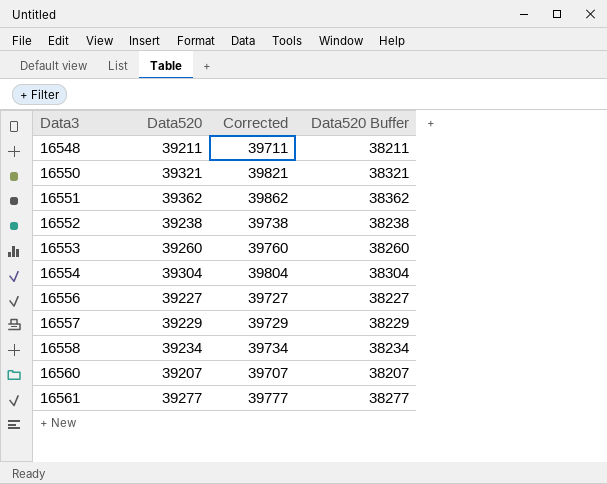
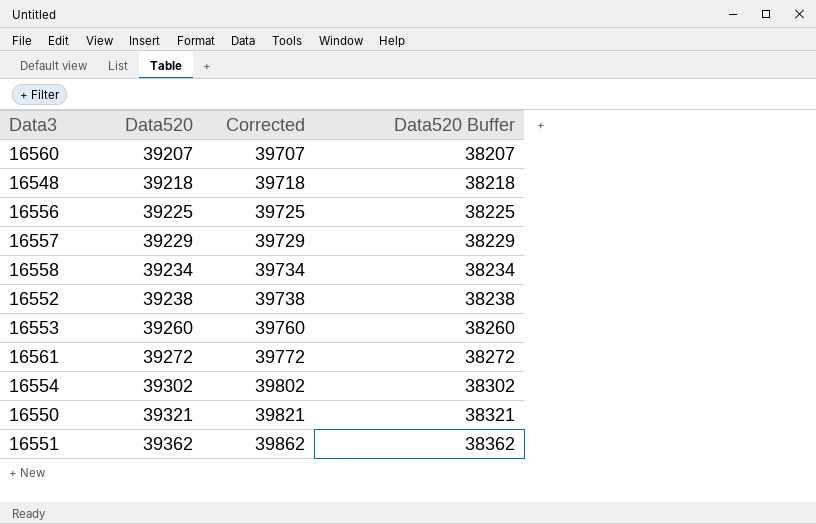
row order: Data3 ascending -> Data520 ascending
16548 | Data520: 39211 -> 39218
16548 | Corrected: 39711 -> 39718
16548 | Data520 Buffer: 38211 -> 38218
16556 | Data520: 39227 -> 39225
16556 | Corrected: 39727 -> 39725
16556 | Data520 Buffer: 38227 -> 38225
16561 | Data520: 39277 -> 39272
16561 | Corrected: 39777 -> 39772
16561 | Data520 Buffer: 38277 -> 38272
16554 | Data520: 39304 -> 39302
16554 | Corrected: 39804 -> 39802
16554 | Data520 Buffer: 38304 -> 38302

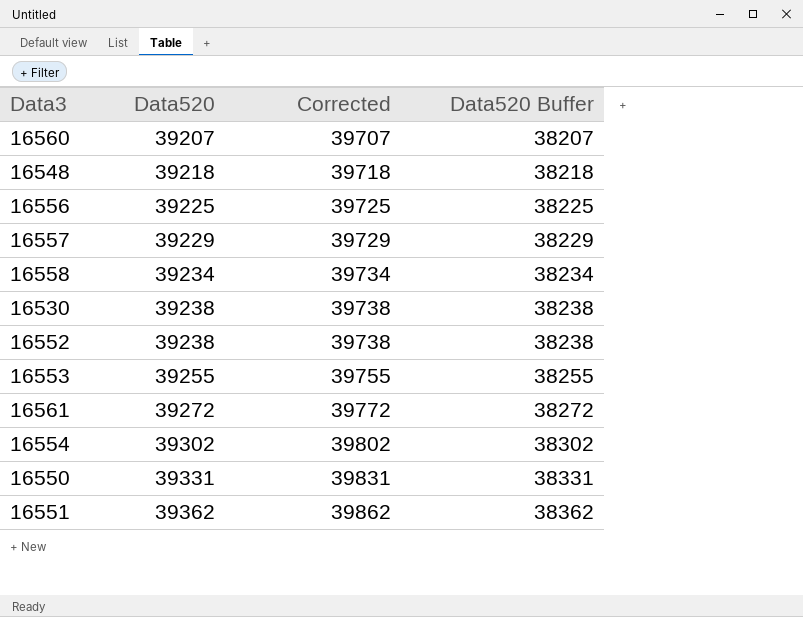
row 16530: none -> 39238 | 39738 | 38238
16553 | Data520: 39260 -> 39255
16553 | Corrected: 39760 -> 39755
16553 | Data520 Buffer: 38260 -> 38255
16550 | Data520: 39321 -> 39331
16550 | Corrected: 39821 -> 39831
16550 | Data520 Buffer: 38321 -> 38331

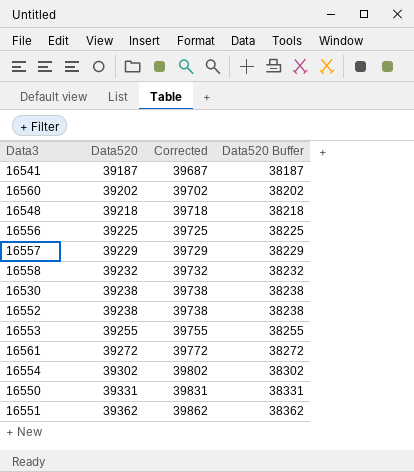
row 16541: none -> 39187 | 39687 | 38187
16560 | Data520: 39207 -> 39202
16560 | Corrected: 39707 -> 39702
16560 | Data520 Buffer: 38207 -> 38202
16558 | Data520: 39234 -> 39232
16558 | Corrected: 39734 -> 39732
16558 | Data520 Buffer: 38234 -> 38232

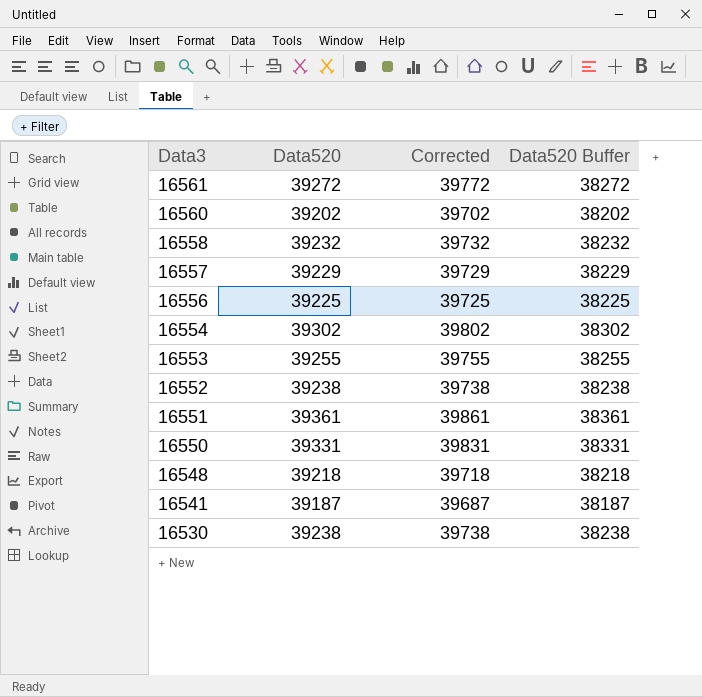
row order: Data520 ascending -> Data3 descending
16551 | Data520: 39362 -> 39361
16551 | Corrected: 39862 -> 39861
16551 | Data520 Buffer: 38362 -> 38361

